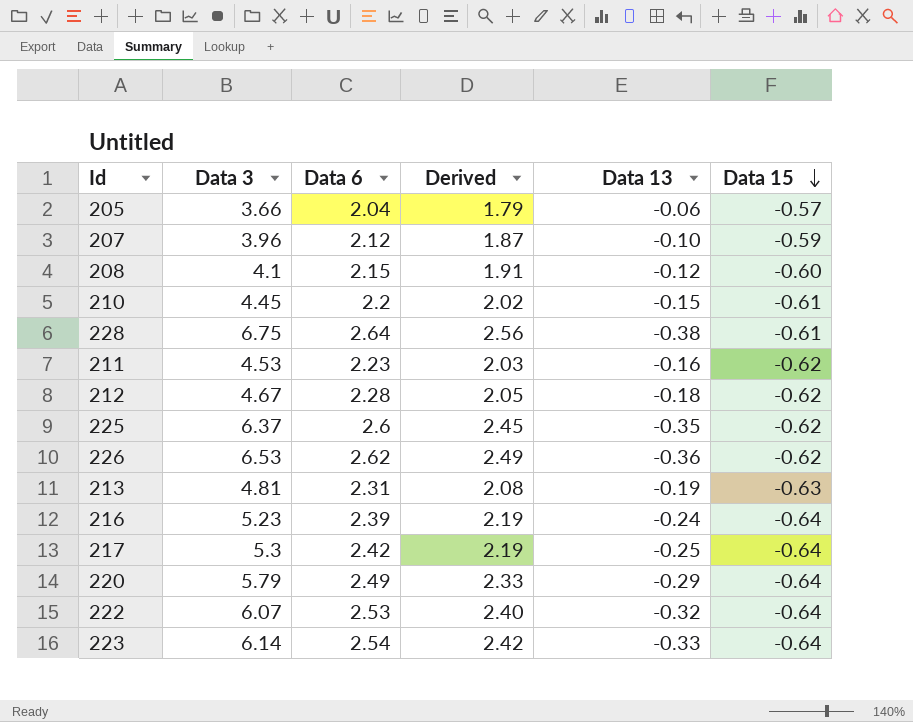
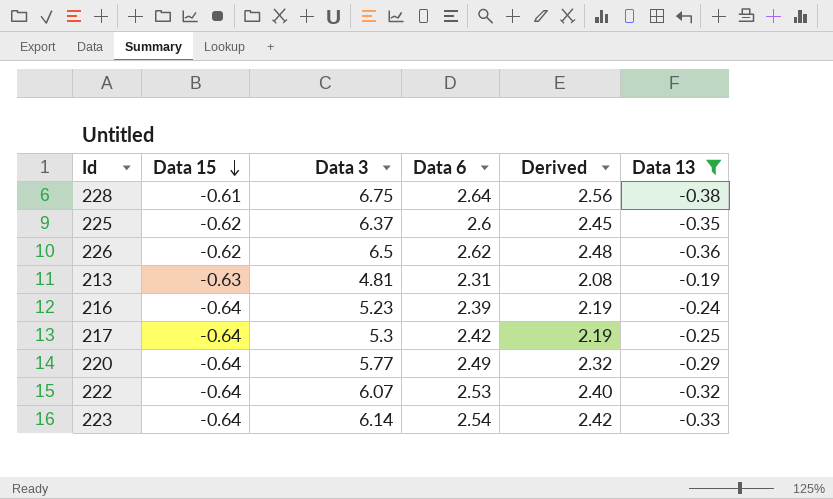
filter: none -> Data 13 <= -0.19
column Data 15 | position: 6 -> 2
226 | Data 3: 6.53 -> 6.5
226 | Derived: 2.49 -> 2.48
220 | Data 3: 5.79 -> 5.77
220 | Derived: 2.33 -> 2.32

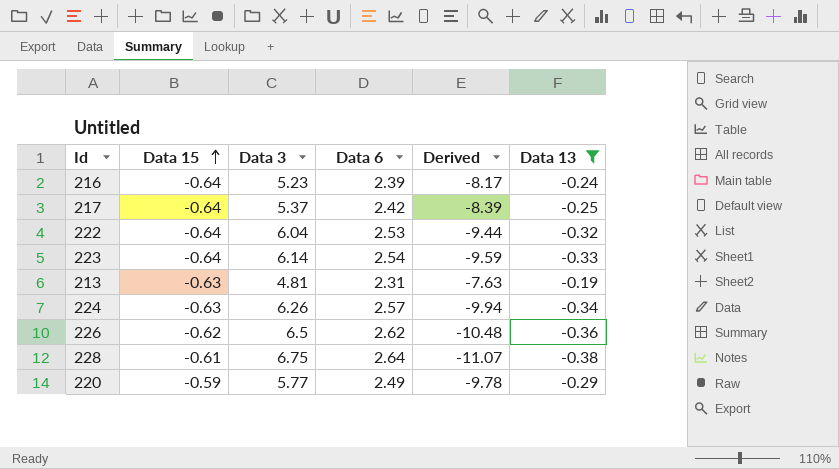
row order: Data 15 descending -> Data 15 ascending
column Derived | formula: [Data 3] / [Data 6] -> [Data 3] / [Data 15]
row 225: -0.62 | 6.37 | 2.6 | 2.45 | -0.35 -> none
217 | Data 3: 5.3 -> 5.37
222 | Data 3: 6.07 -> 6.04
row 224: none -> -0.63 | 6.26 | 2.57 | -9.94 | -0.34
220 | Data 15: -0.64 -> -0.59

